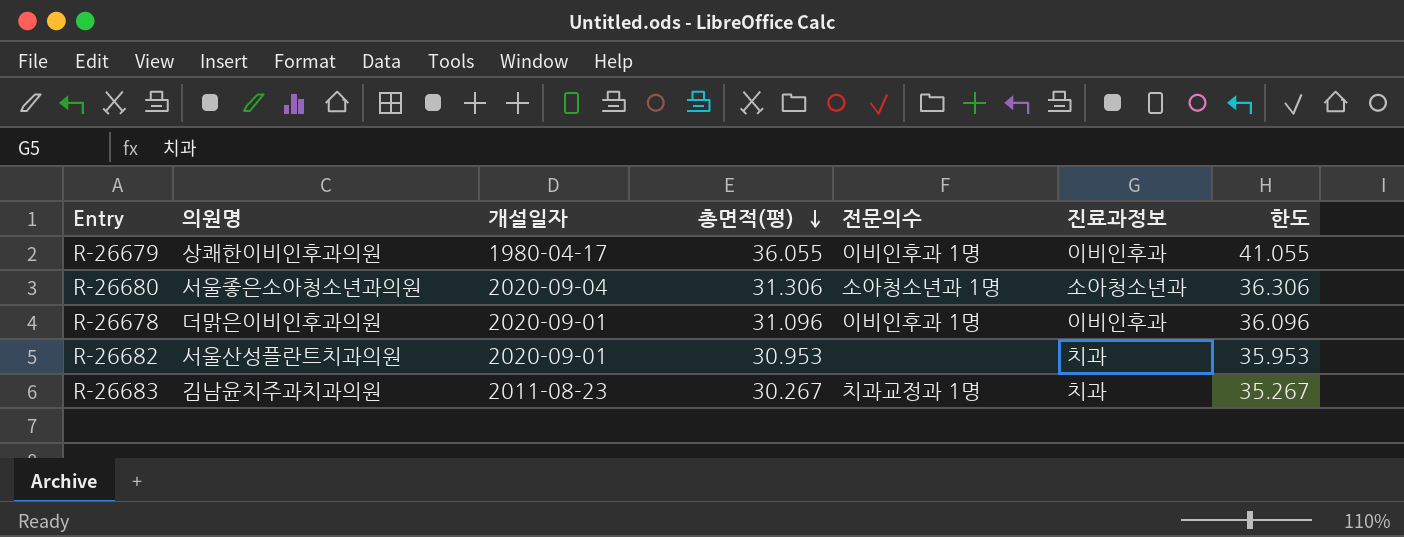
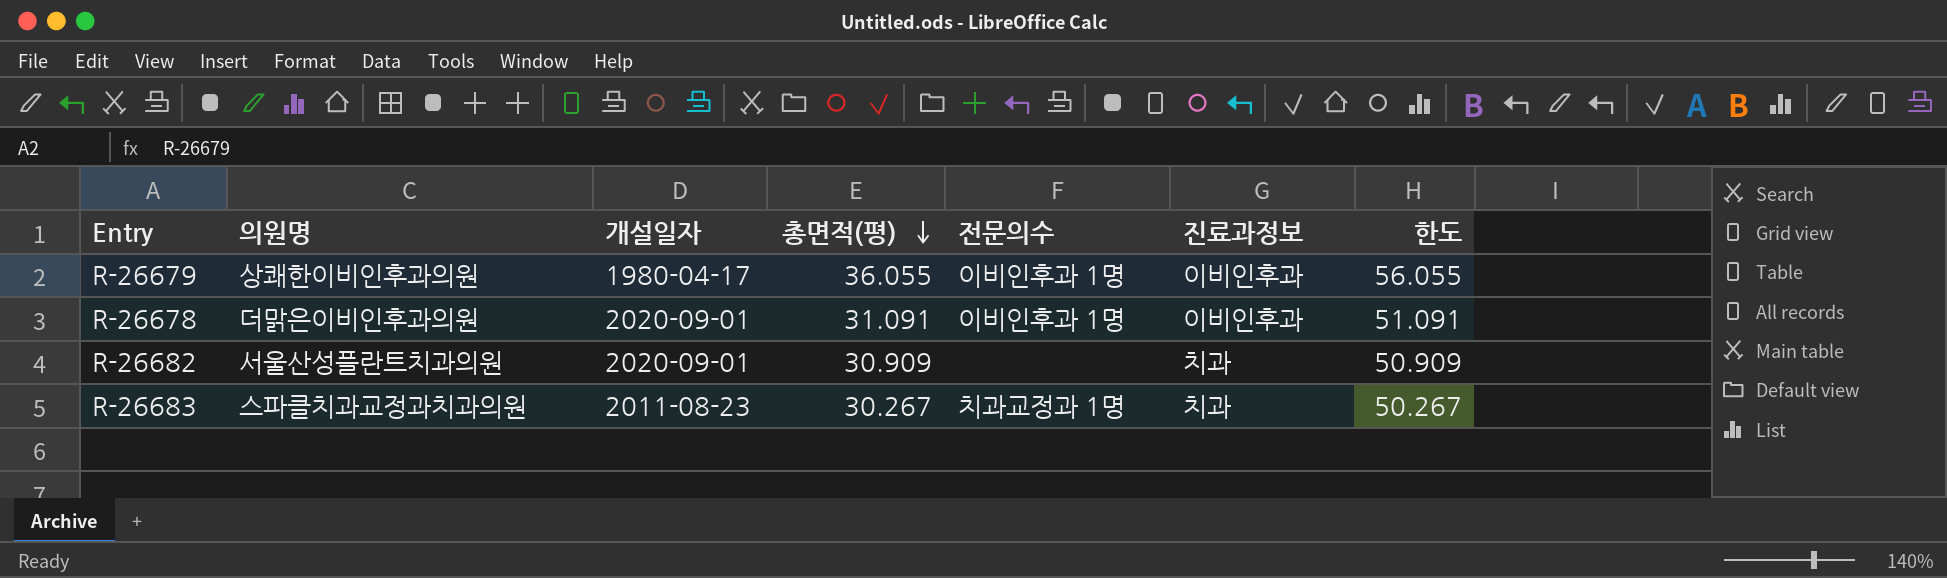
column 한도 | formula: [총면적(평)] + 5 -> [총면적(평)] + 20
row R-26680: 서울좋은소아청소년과의원 | 2020-09-04 | 31.306 | 소아청소년과 1명 | 소아청소년과 | 36.306 -> none
R-26678 | 총면적(평): 31.096 -> 31.091
R-26682 | 총면적(평): 30.953 -> 30.909
R-26683 | 의원명: 김남윤치주과치과의원 -> 스파클치과교정과치과의원

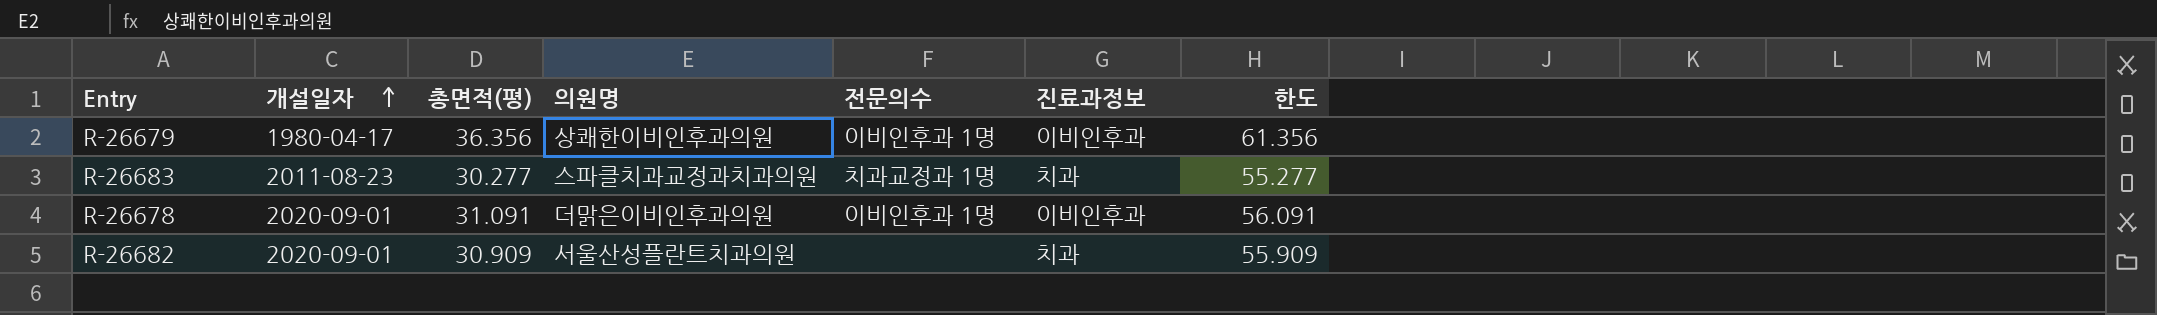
row order: 총면적(평) descending -> 개설일자 ascending
column 의원명 | position: 2 -> 4
column 한도 | formula: [총면적(평)] + 20 -> [총면적(평)] + 25
R-26679 | 총면적(평): 36.055 -> 36.356
R-26683 | 총면적(평): 30.267 -> 30.277

